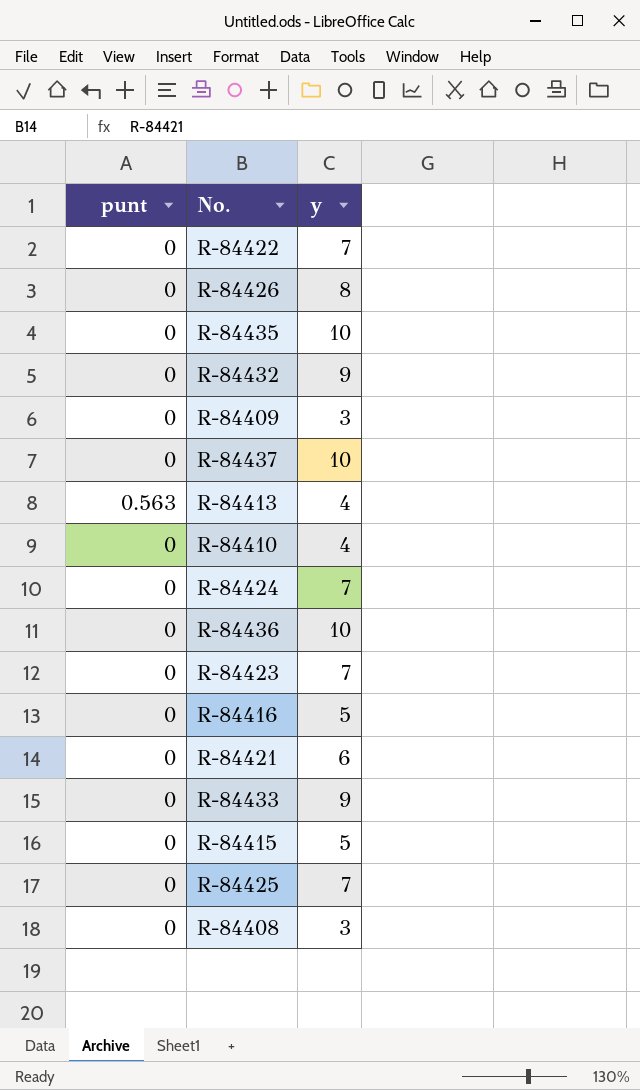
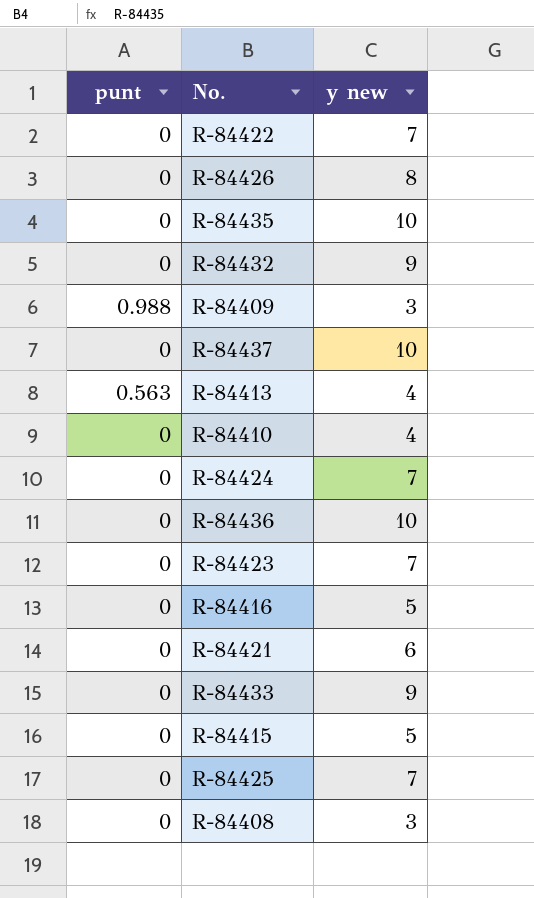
column name: y -> y new
R-84409 | punt: 0 -> 0.988

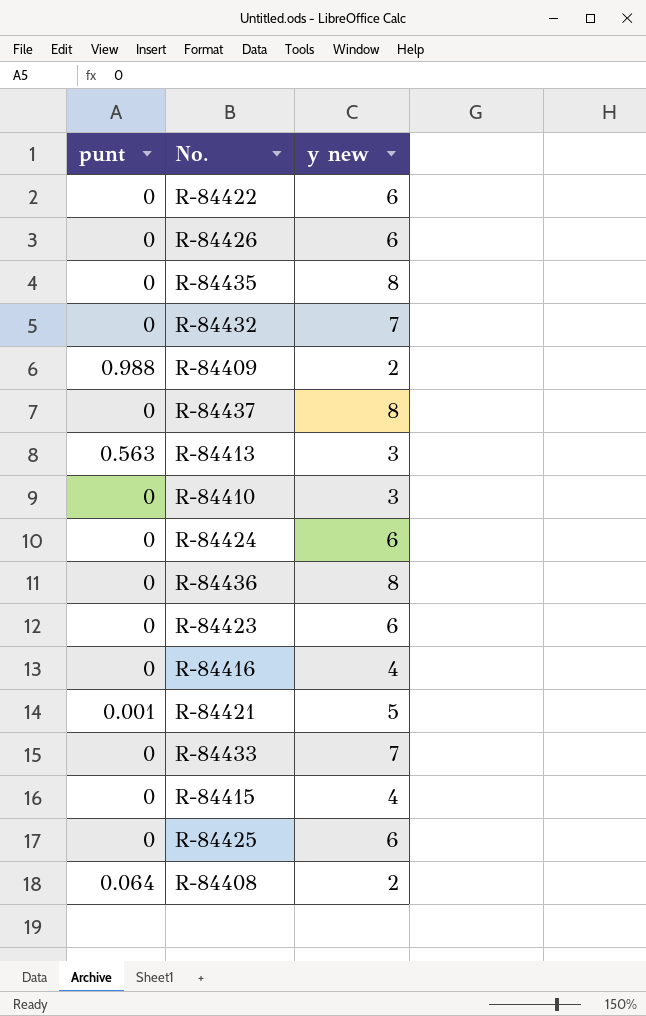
R-84422 | y new: 7 -> 6
R-84426 | y new: 8 -> 6
R-84435 | y new: 10 -> 8
R-84432 | y new: 9 -> 7
R-84409 | y new: 3 -> 2
R-84437 | y new: 10 -> 8
R-84413 | y new: 4 -> 3
R-84410 | y new: 4 -> 3
R-84424 | y new: 7 -> 6
R-84436 | y new: 10 -> 8
R-84423 | y new: 7 -> 6
R-84416 | y new: 5 -> 4
R-84421 | punt: 0 -> 0.001
R-84421 | y new: 6 -> 5
R-84433 | y new: 9 -> 7
R-84415 | y new: 5 -> 4
R-84425 | y new: 7 -> 6
R-84408 | punt: 0 -> 0.064
R-84408 | y new: 3 -> 2

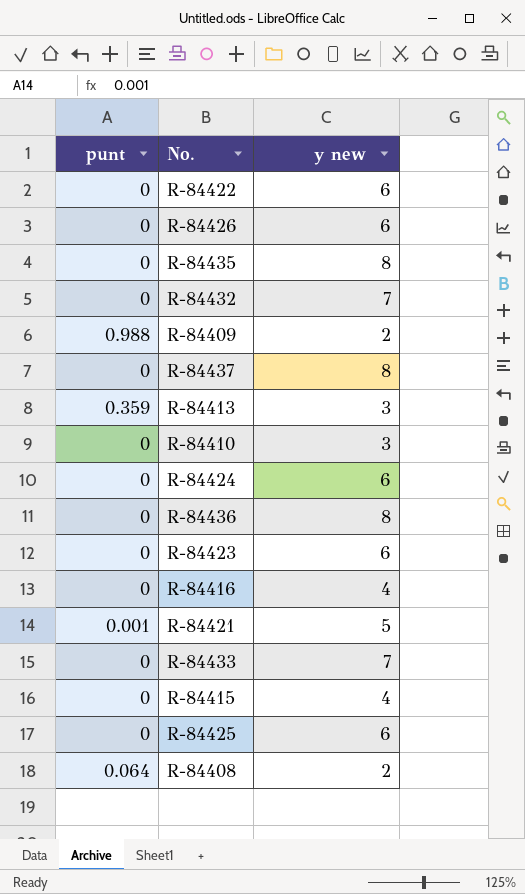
R-84413 | punt: 0.563 -> 0.359

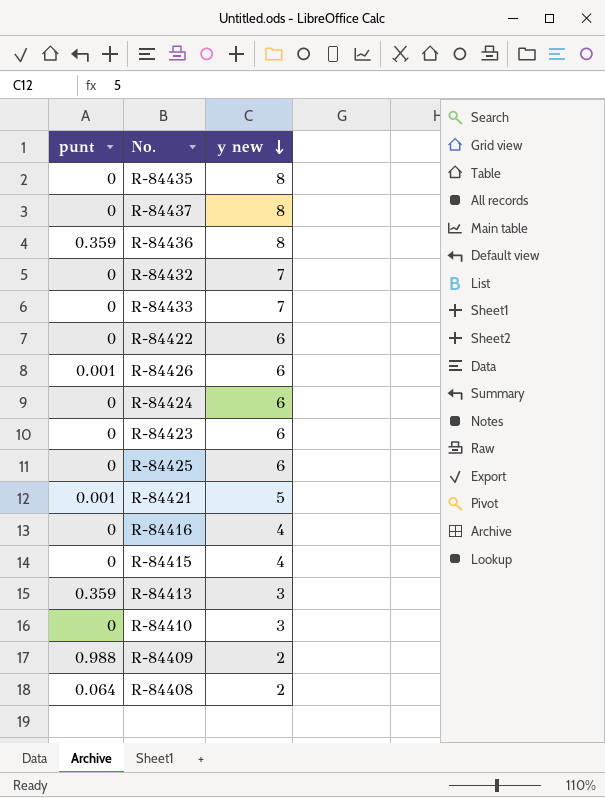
row order: none -> y new descending
R-84436 | punt: 0 -> 0.359
R-84426 | punt: 0 -> 0.001

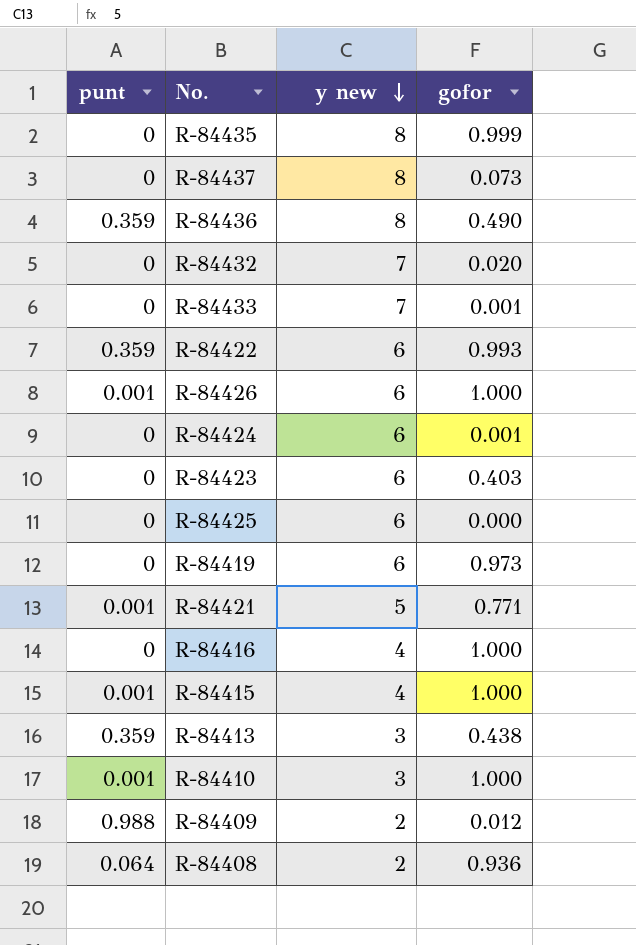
column gofor | position: none -> 4
R-84422 | punt: 0 -> 0.359
row R-84419: none -> 0 | 6 | 0.973
R-84415 | punt: 0 -> 0.001
R-84410 | punt: 0 -> 0.001

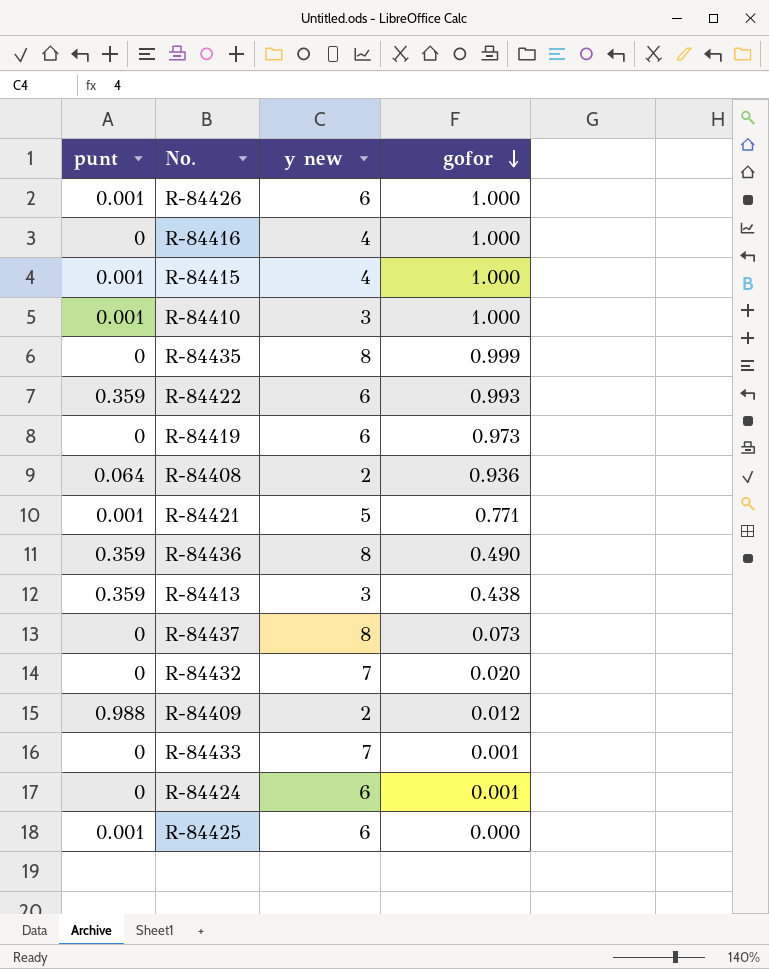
row order: y new descending -> gofor descending
row R-84423: 0 | 6 | 0.403 -> none
R-84425 | punt: 0 -> 0.001

